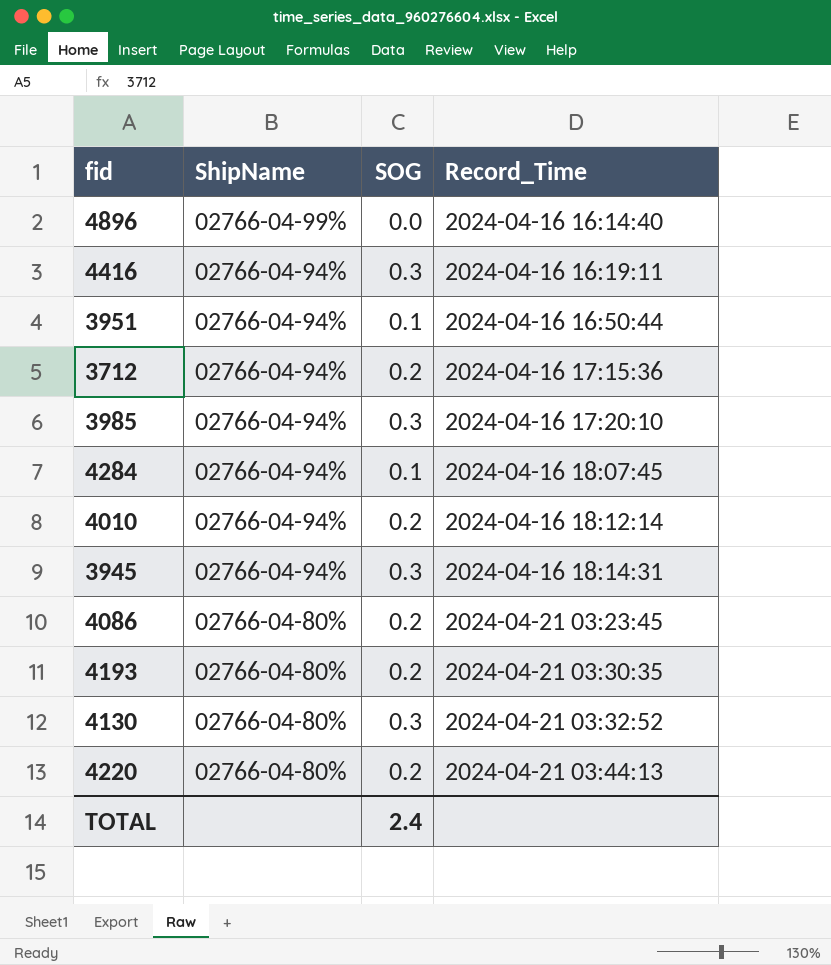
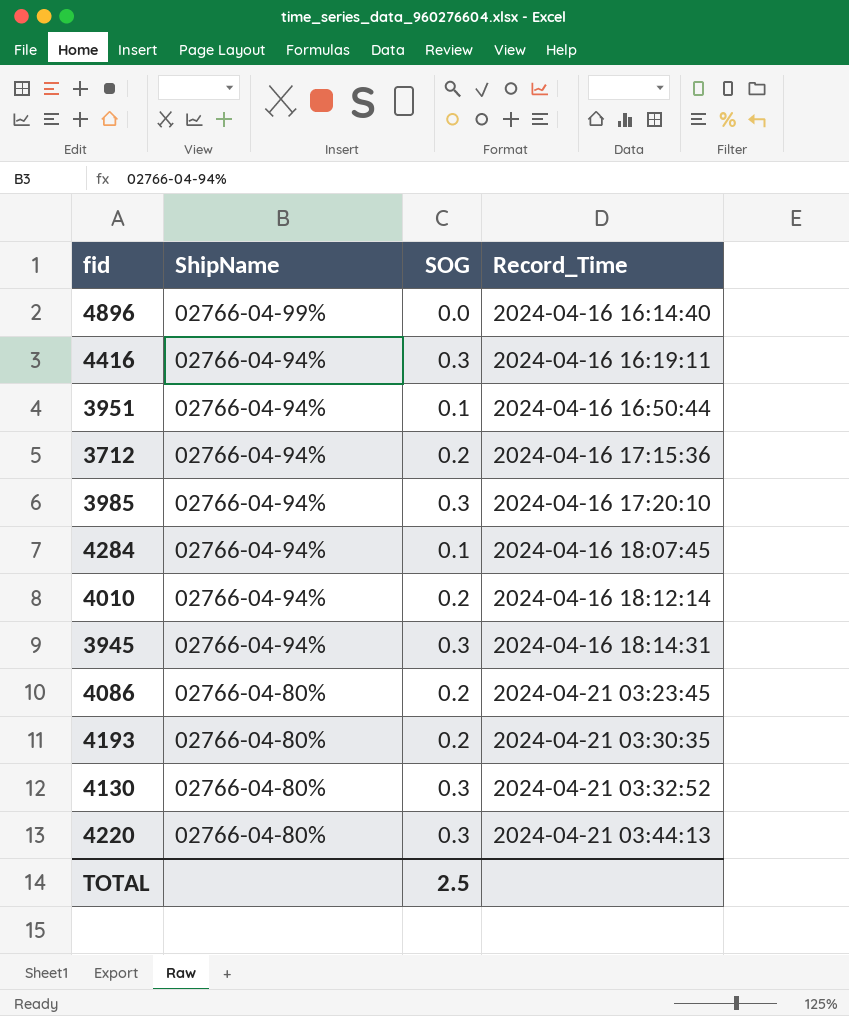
4220 | SOG: 0.2 -> 0.3
TOTAL | SOG: 2.4 -> 2.5

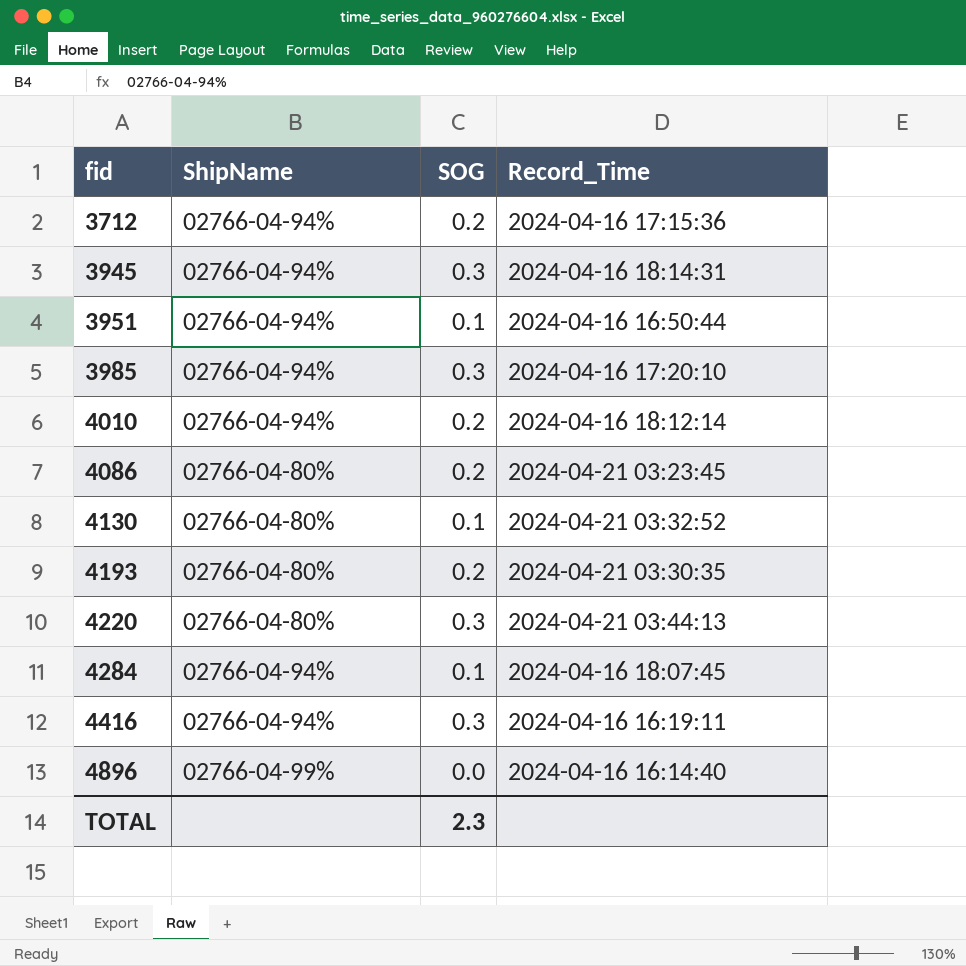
row order: ShipName descending -> fid ascending
4130 | SOG: 0.3 -> 0.1
TOTAL | SOG: 2.5 -> 2.3

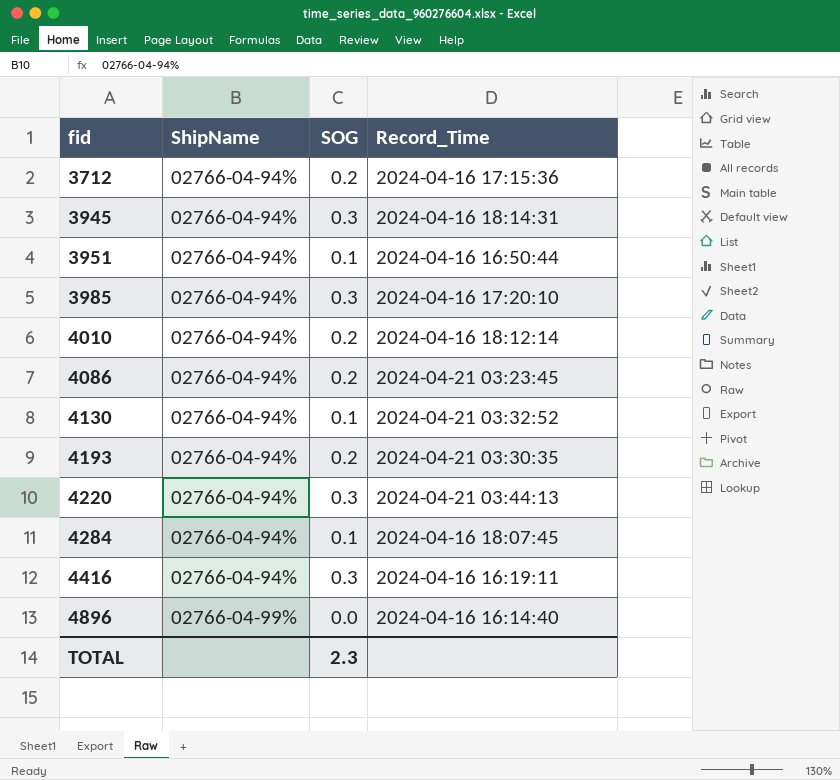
4086 | ShipName: 02766-04-80% -> 02766-04-94%
4130 | ShipName: 02766-04-80% -> 02766-04-94%
4193 | ShipName: 02766-04-80% -> 02766-04-94%
4220 | ShipName: 02766-04-80% -> 02766-04-94%

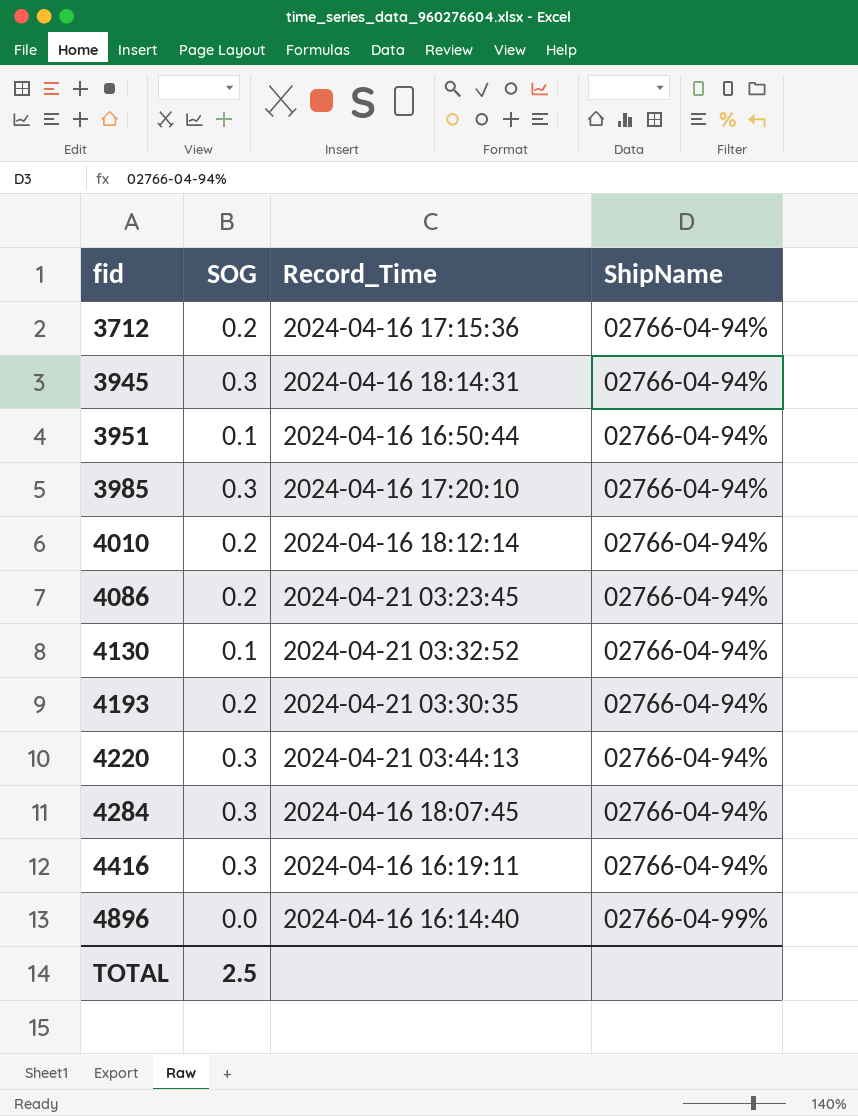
column ShipName | position: 2 -> 4
4284 | SOG: 0.1 -> 0.3
TOTAL | SOG: 2.3 -> 2.5

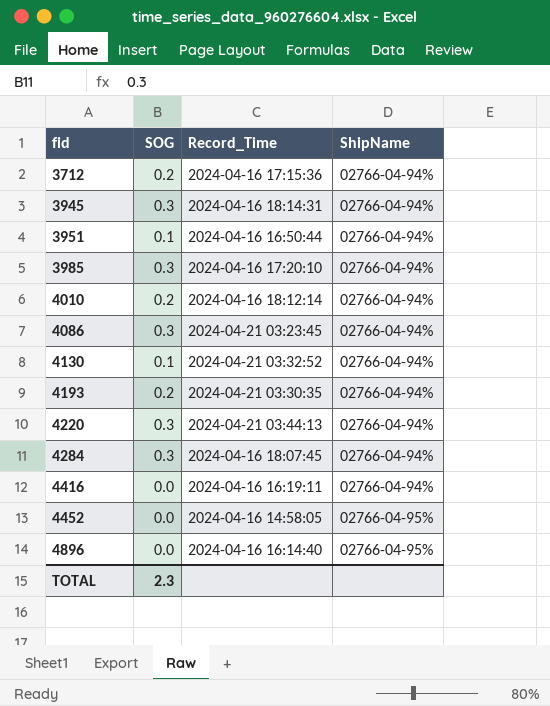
4086 | SOG: 0.2 -> 0.3
4416 | SOG: 0.3 -> 0.0
row 4452: none -> 0.0 | 2024-04-16 14:58:05 | 02766-04-95%
4896 | ShipName: 02766-04-99% -> 02766-04-95%
TOTAL | SOG: 2.5 -> 2.3

